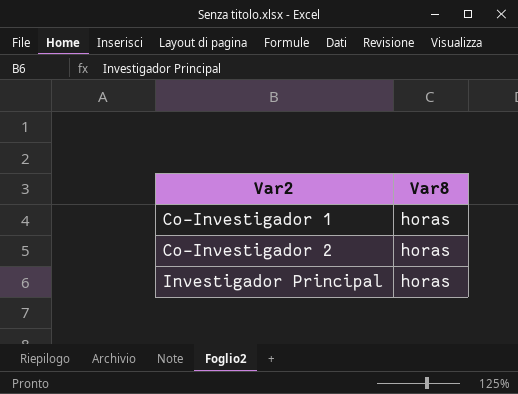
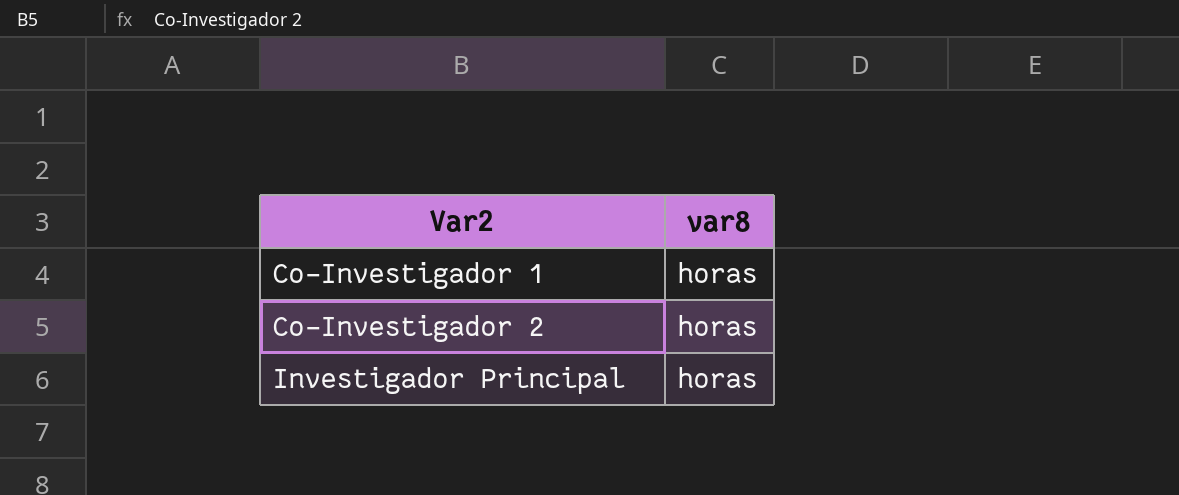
column name: Var8 -> var8

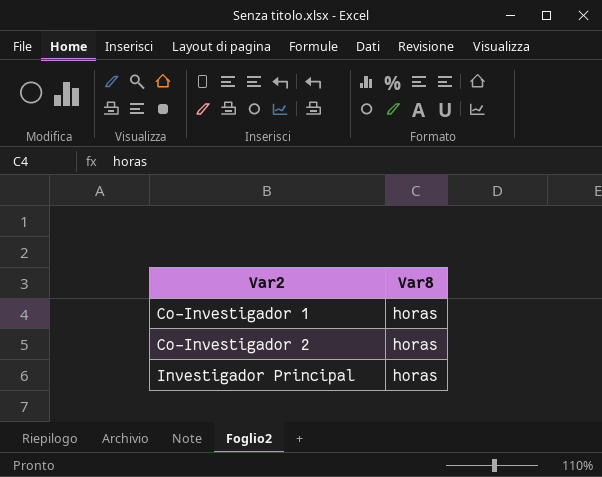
column name: var8 -> Var8

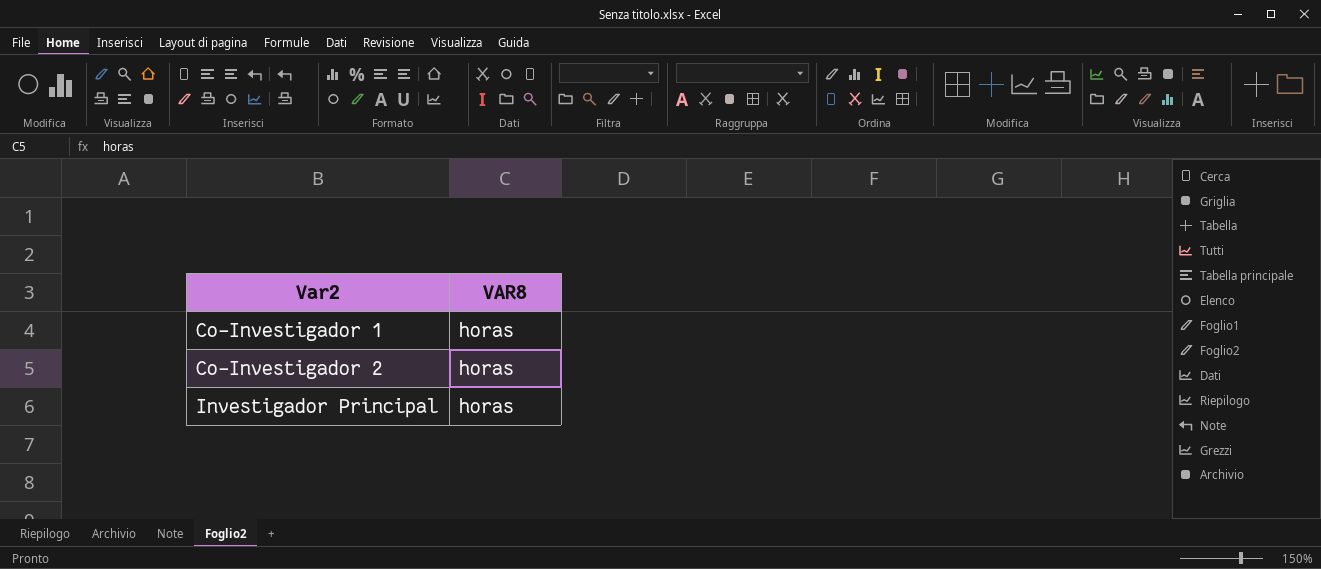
column name: Var8 -> VAR8

